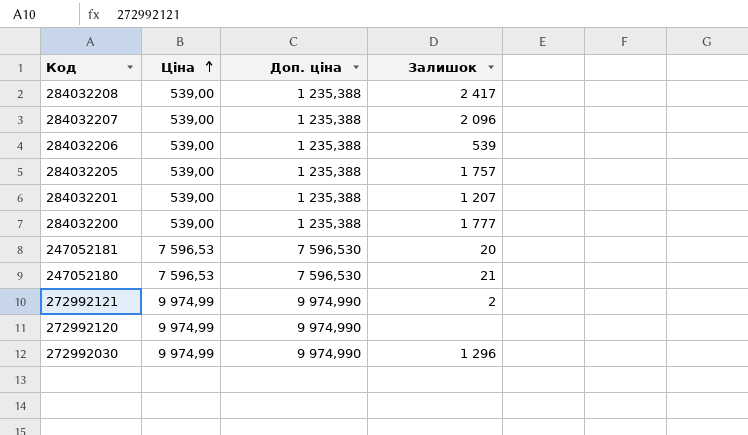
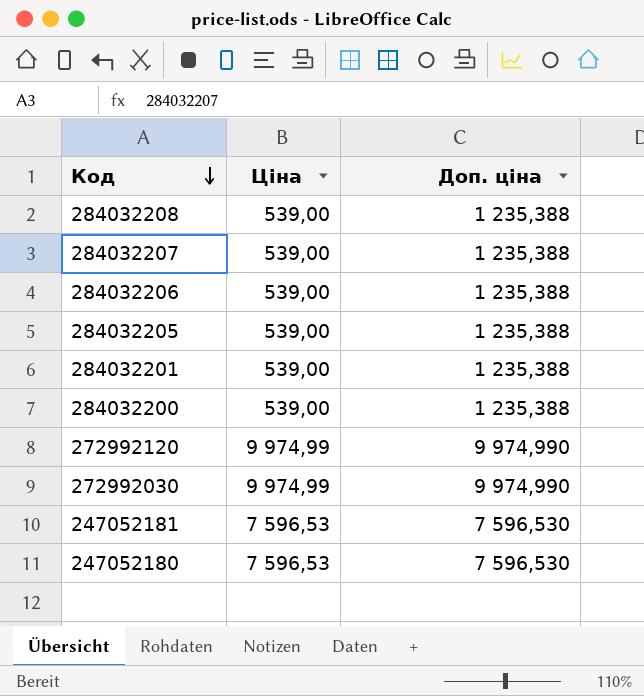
row order: Ціна ascending -> Код descending
column Залишок | position: 4 -> none
row 272992121: 9 974,99 | 9 974,990 | 2 -> none

